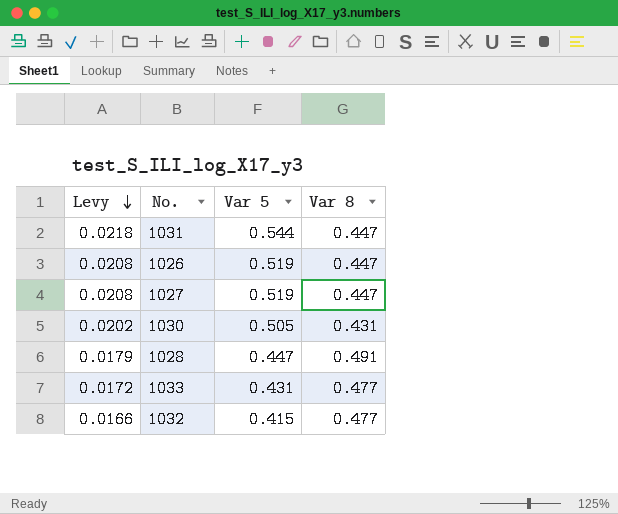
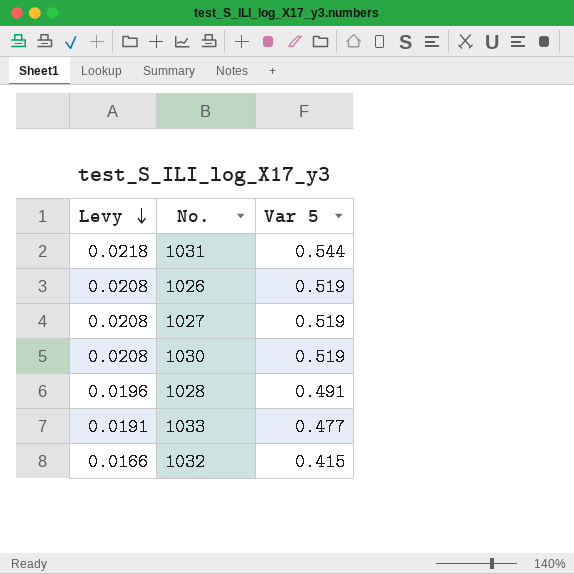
column Var 8 | position: 4 -> none
1030 | Levy: 0.0202 -> 0.0208
1030 | Var 5: 0.505 -> 0.519
1028 | Levy: 0.0179 -> 0.0196
1028 | Var 5: 0.447 -> 0.491
1033 | Levy: 0.0172 -> 0.0191
1033 | Var 5: 0.431 -> 0.477

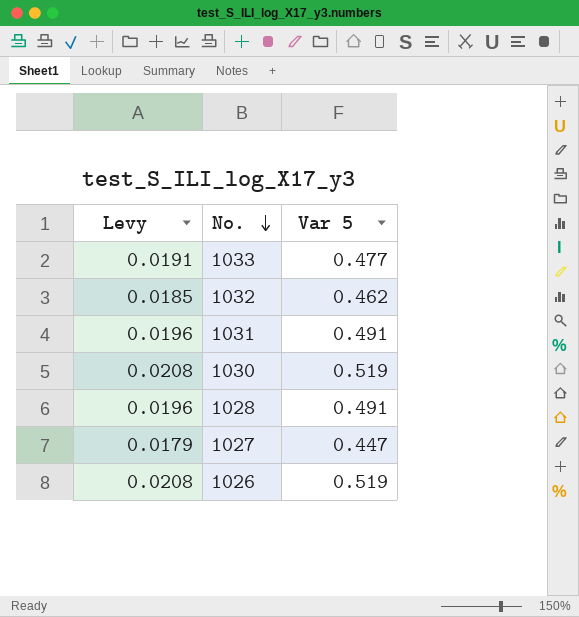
row order: Levy descending -> No. descending
1032 | Levy: 0.0166 -> 0.0185
1032 | Var 5: 0.415 -> 0.462
1031 | Levy: 0.0218 -> 0.0196
1031 | Var 5: 0.544 -> 0.491
1027 | Levy: 0.0208 -> 0.0179
1027 | Var 5: 0.519 -> 0.447

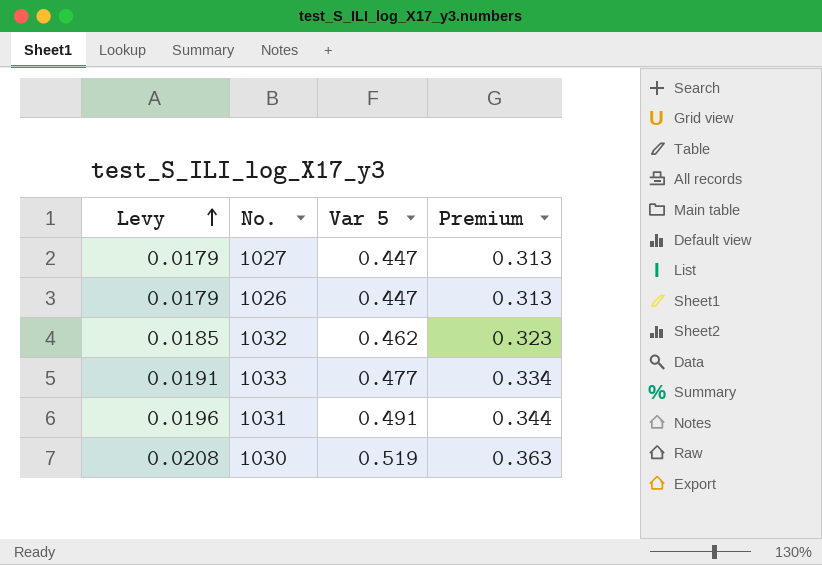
row order: No. descending -> Levy ascending
column Premium | formula: none -> [Var 5] * 0.7
row 1028: 0.0196 | 0.491 -> none
1026 | Levy: 0.0208 -> 0.0179
1026 | Var 5: 0.519 -> 0.447

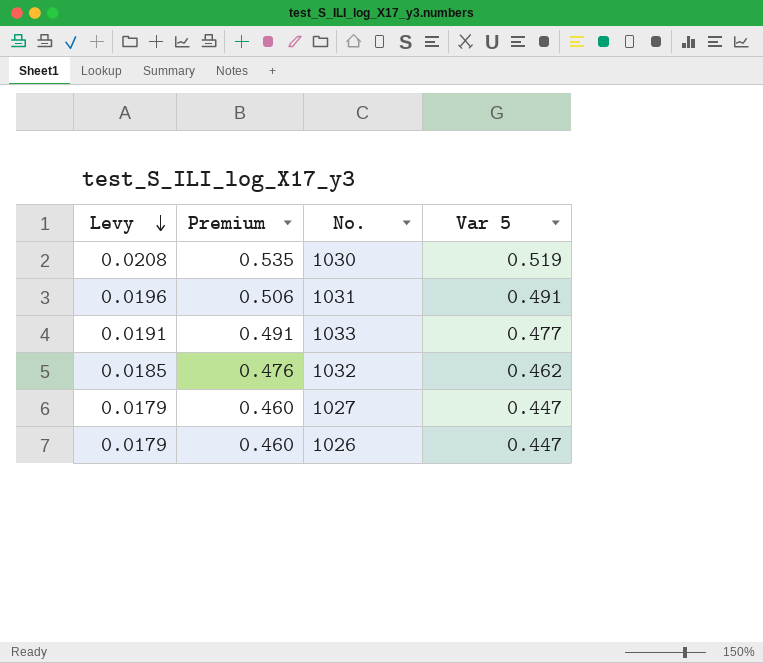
row order: Levy ascending -> Levy descending
column Premium | formula: [Var 5] * 0.7 -> [Var 5] * 1.03
column Premium | position: 4 -> 2

